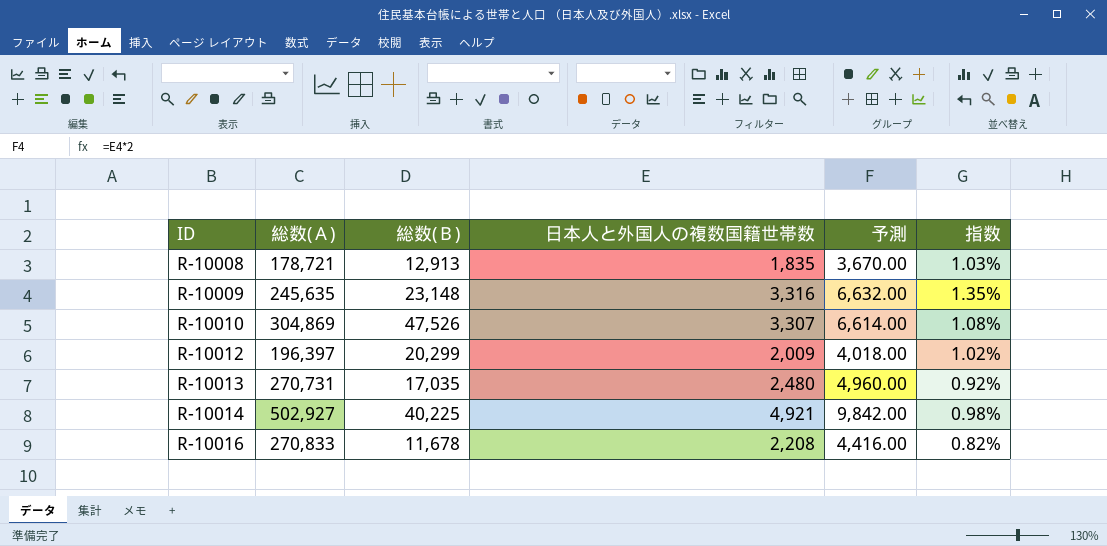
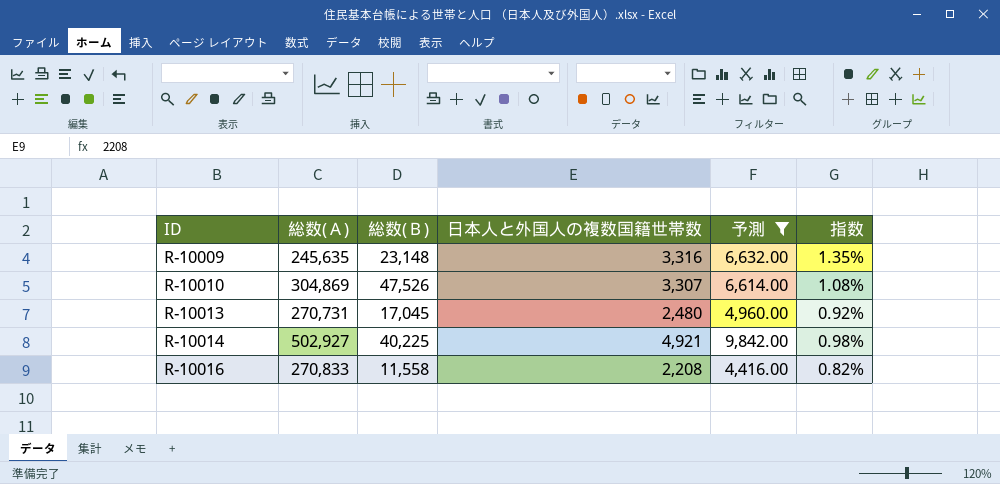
filter: none -> 予測 >= 4,416.00
R-10013 | 総数(Ｂ): 17,035 -> 17,045
R-10016 | 総数(Ｂ): 11,678 -> 11,558

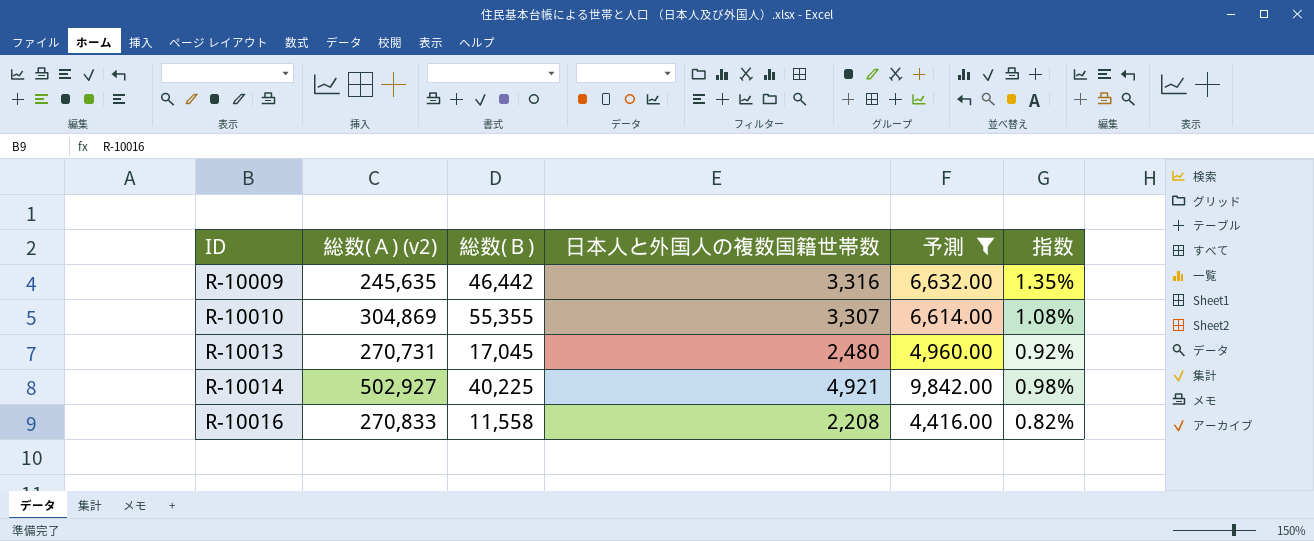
column name: 総数(Ａ) -> 総数(Ａ) (v2)
R-10009 | 総数(Ｂ): 23,148 -> 46,442
R-10010 | 総数(Ｂ): 47,526 -> 55,355

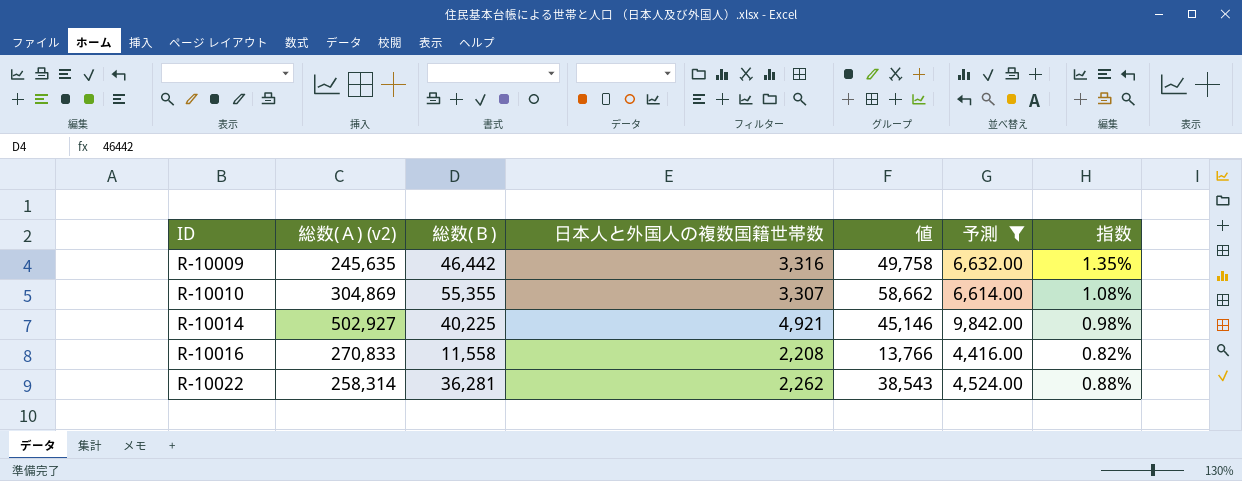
column 値 | formula: none -> [総数(Ｂ)] + [日本人と外国人の複数国籍世帯数]
row R-10013: 270,731 | 17,045 | 2,480 | 4,960.00 | 0.92% -> none
row R-10022: none -> 258,314 | 36,281 | 2,262 | 38,543 | 4,524.00 | 0.88%

